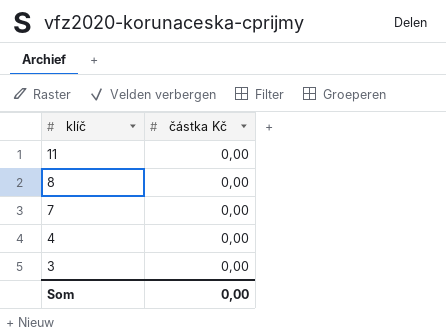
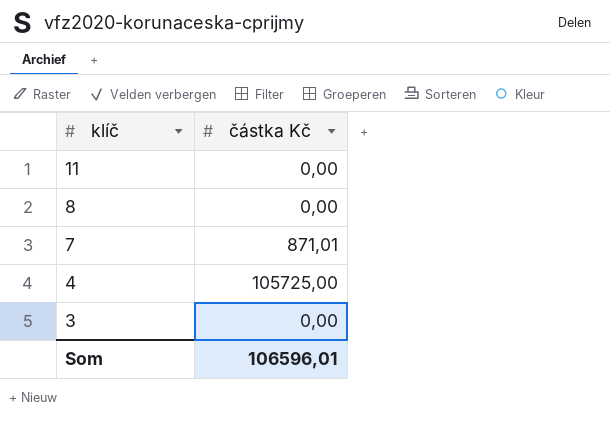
7 | částka Kč: 0,00 -> 871,01
4 | částka Kč: 0,00 -> 105725,00
Som | částka Kč: 0,00 -> 106596,01

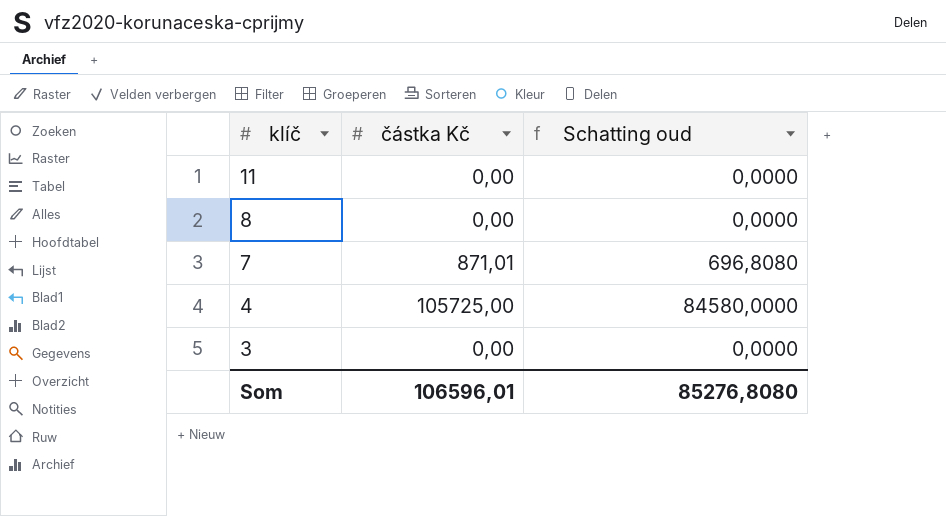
column Schatting oud | formula: none -> [částka Kč] * 0,8

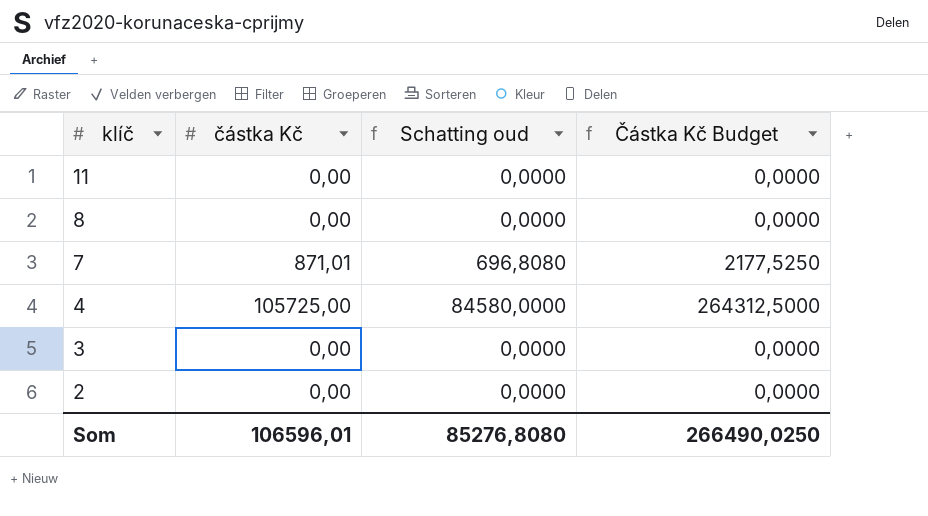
column Částka Kč Budget | formula: none -> [částka Kč] * 2,5
row 2: none -> 0,00 | 0,0000 | 0,0000

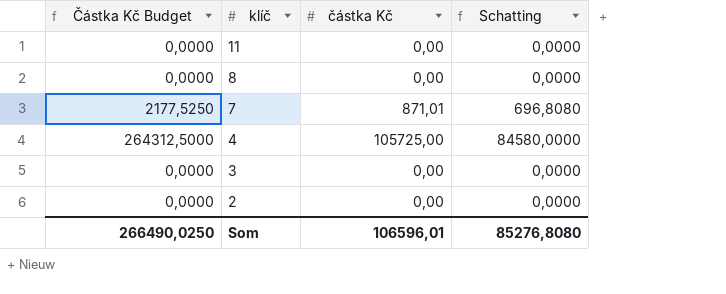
column Částka Kč Budget | position: 4 -> 1
column name: Schatting oud -> Schatting

